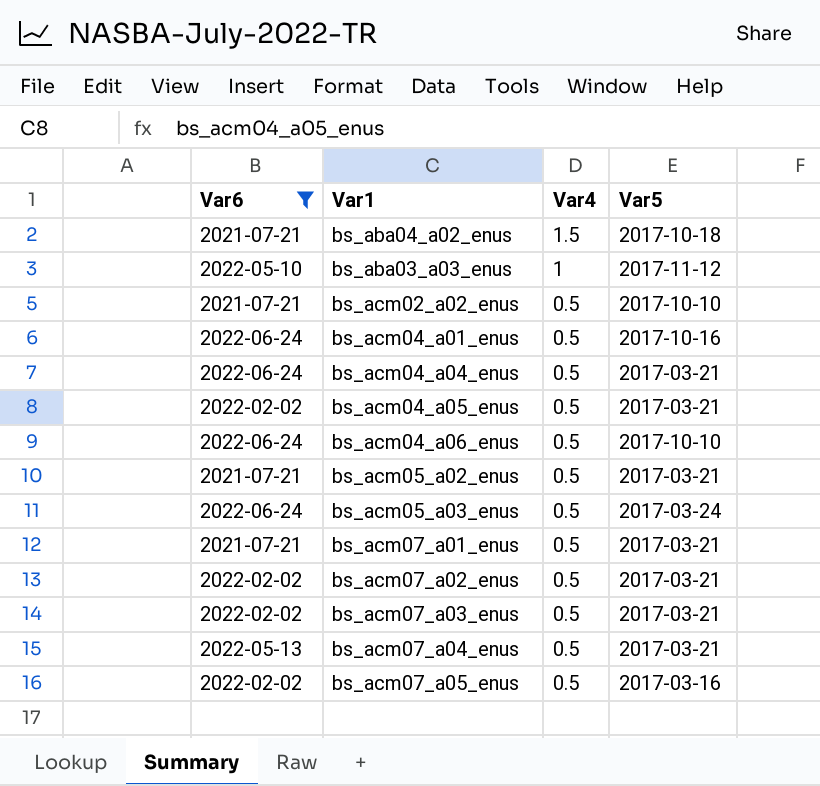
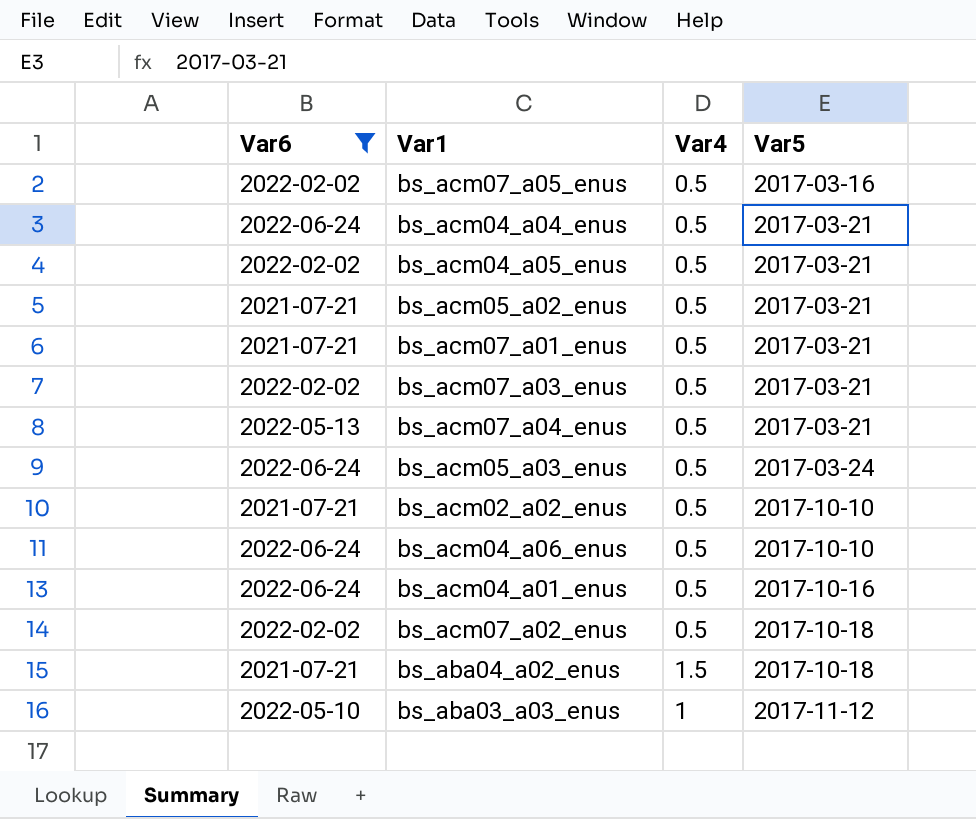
row order: Var4 descending -> Var5 ascending
bs_acm07_a02_enus | Var5: 2017-03-21 -> 2017-10-18

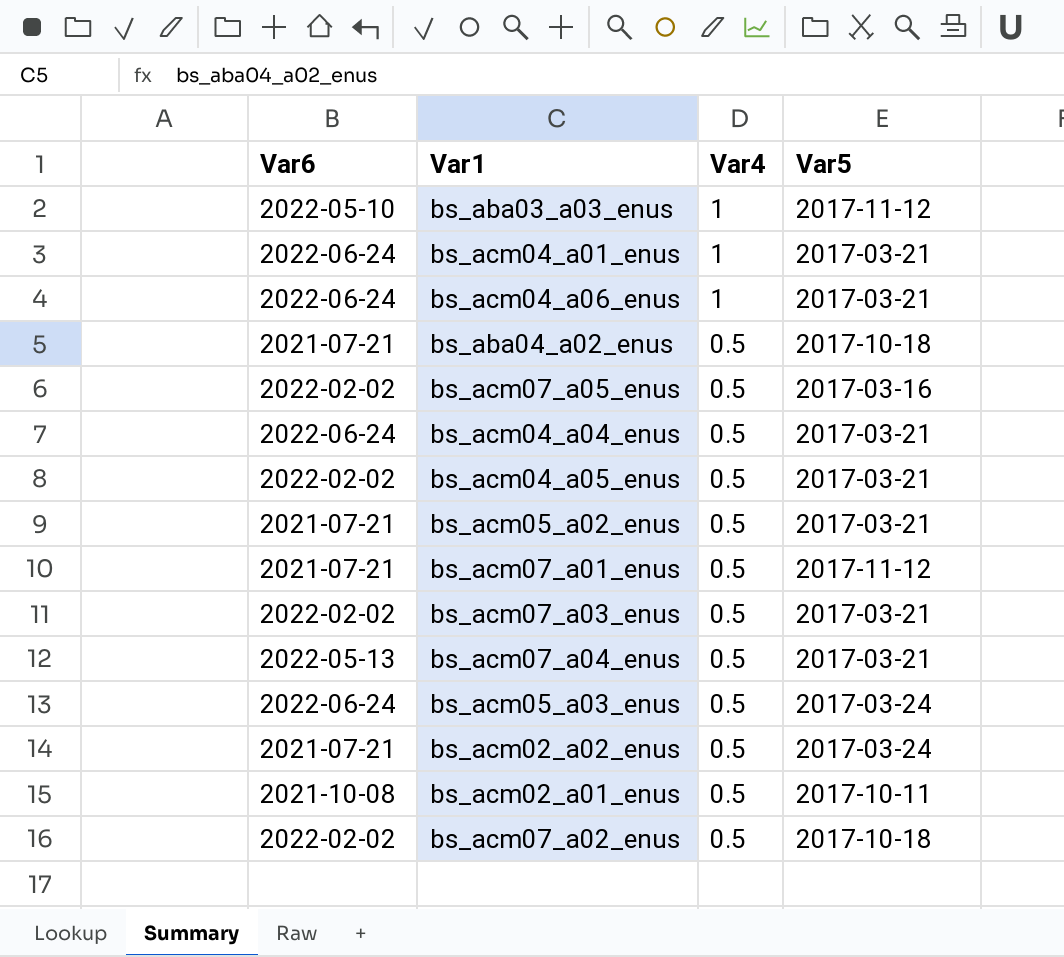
filter: Var6 != 2021-10-08 -> none
row order: Var5 ascending -> Var4 descending
bs_acm04_a01_enus | Var4: 0.5 -> 1
bs_acm04_a01_enus | Var5: 2017-10-16 -> 2017-03-21
bs_acm04_a06_enus | Var4: 0.5 -> 1
bs_acm04_a06_enus | Var5: 2017-10-10 -> 2017-03-21
bs_aba04_a02_enus | Var4: 1.5 -> 0.5
bs_acm07_a01_enus | Var5: 2017-03-21 -> 2017-11-12
bs_acm02_a02_enus | Var5: 2017-10-10 -> 2017-03-24

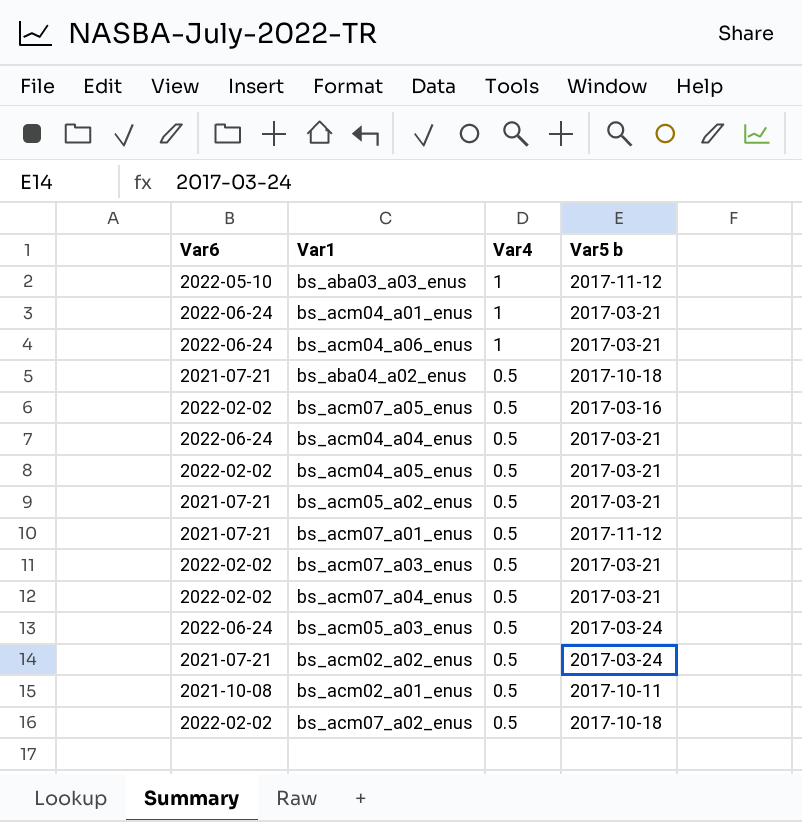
column name: Var5 -> Var5 b
bs_acm07_a04_enus | Var6: 2022-05-13 -> 2022-02-02

